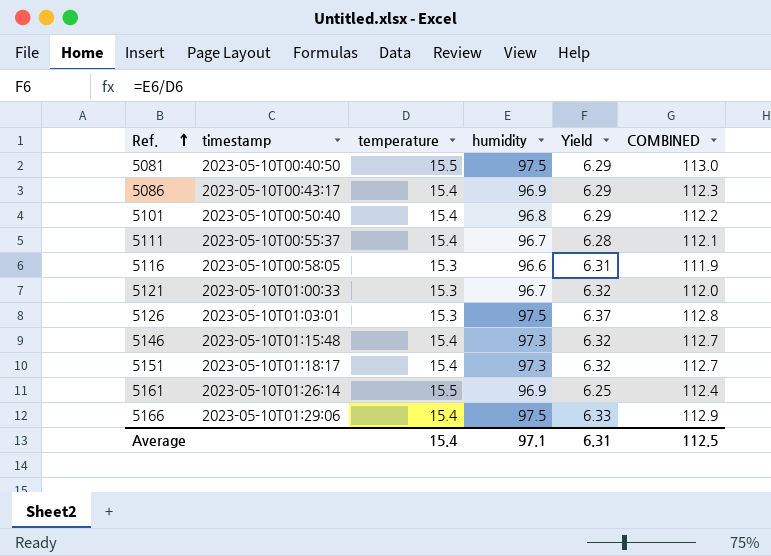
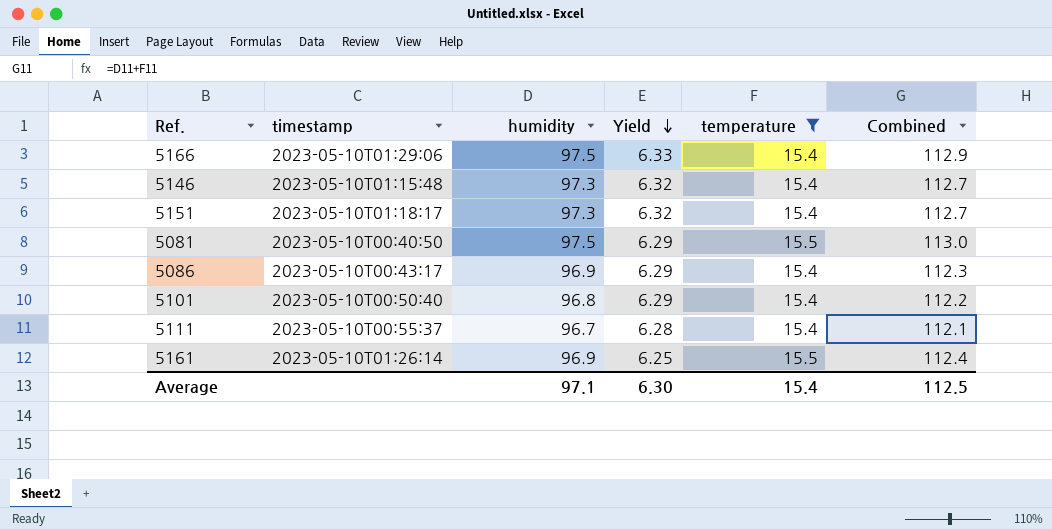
filter: none -> temperature != 15.3
row order: Ref. ascending -> Yield descending
column temperature | position: 3 -> 5
column name: COMBINED -> Combined
Average | Yield: 6.31 -> 6.30

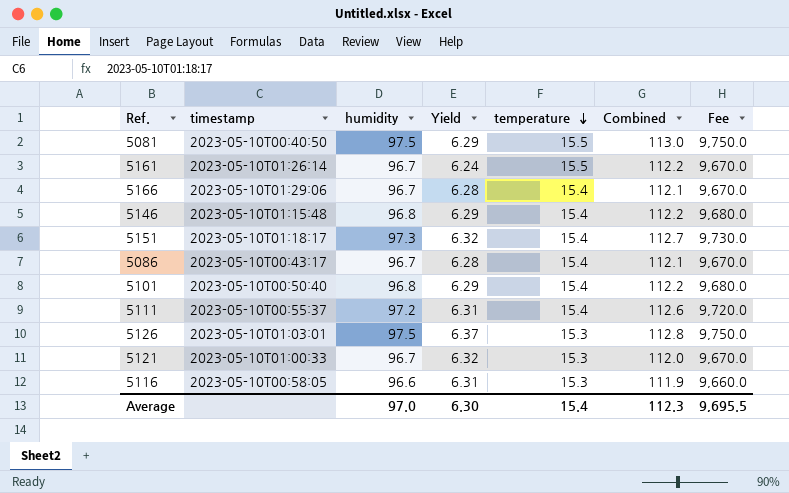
filter: temperature != 15.3 -> none
row order: Yield descending -> temperature descending
column Fee | formula: none -> [humidity] * 100
5161 | humidity: 96.9 -> 96.7
5161 | Yield: 6.25 -> 6.24
5161 | Combined: 112.4 -> 112.2
5166 | humidity: 97.5 -> 96.7
5166 | Yield: 6.33 -> 6.28
5166 | Combined: 112.9 -> 112.1
5146 | humidity: 97.3 -> 96.8
5146 | Yield: 6.32 -> 6.29
5146 | Combined: 112.7 -> 112.2
5086 | humidity: 96.9 -> 96.7
5086 | Yield: 6.29 -> 6.28
5086 | Combined: 112.3 -> 112.1
5111 | humidity: 96.7 -> 97.2
5111 | Yield: 6.28 -> 6.31
5111 | Combined: 112.1 -> 112.6
Average | humidity: 97.1 -> 97.0
Average | Combined: 112.5 -> 112.3

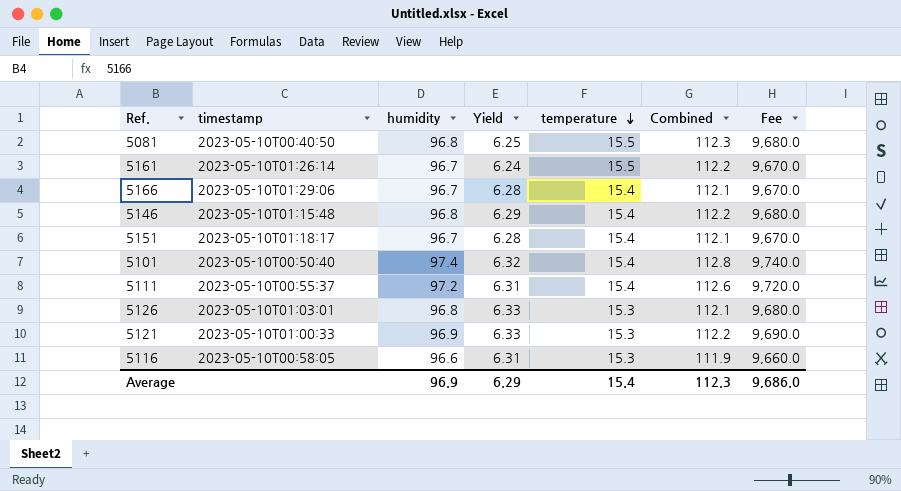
row 5086: 2023-05-10T00:43:17 | 96.7 | 6.28 | 15.4 | 112.1 | 9,670.0 -> none
5081 | humidity: 97.5 -> 96.8
5081 | Yield: 6.29 -> 6.25
5081 | Combined: 113.0 -> 112.3
5081 | Fee: 9,750.0 -> 9,680.0
5151 | humidity: 97.3 -> 96.7
5151 | Yield: 6.32 -> 6.28
5151 | Combined: 112.7 -> 112.1
5151 | Fee: 9,730.0 -> 9,670.0
5101 | humidity: 96.8 -> 97.4
5101 | Yield: 6.29 -> 6.32
5101 | Combined: 112.2 -> 112.8
5101 | Fee: 9,680.0 -> 9,740.0
5126 | humidity: 97.5 -> 96.8
5126 | Yield: 6.37 -> 6.33
5126 | Combined: 112.8 -> 112.1
5126 | Fee: 9,750.0 -> 9,680.0
5121 | humidity: 96.7 -> 96.9
5121 | Yield: 6.32 -> 6.33
5121 | Combined: 112.0 -> 112.2
5121 | Fee: 9,670.0 -> 9,690.0
Average | humidity: 97.0 -> 96.9
Average | Yield: 6.30 -> 6.29
Average | Fee: 9,695.5 -> 9,686.0

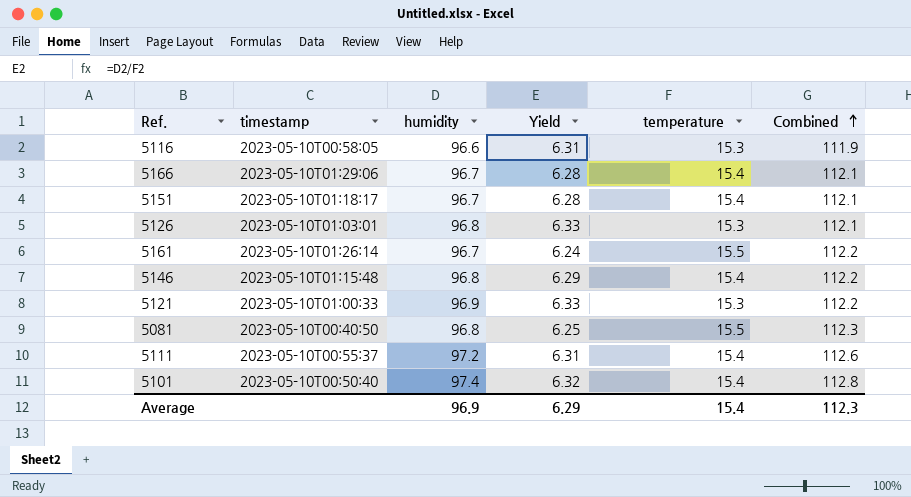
row order: temperature descending -> Combined ascending
column Fee | formula: [humidity] * 100 -> none

